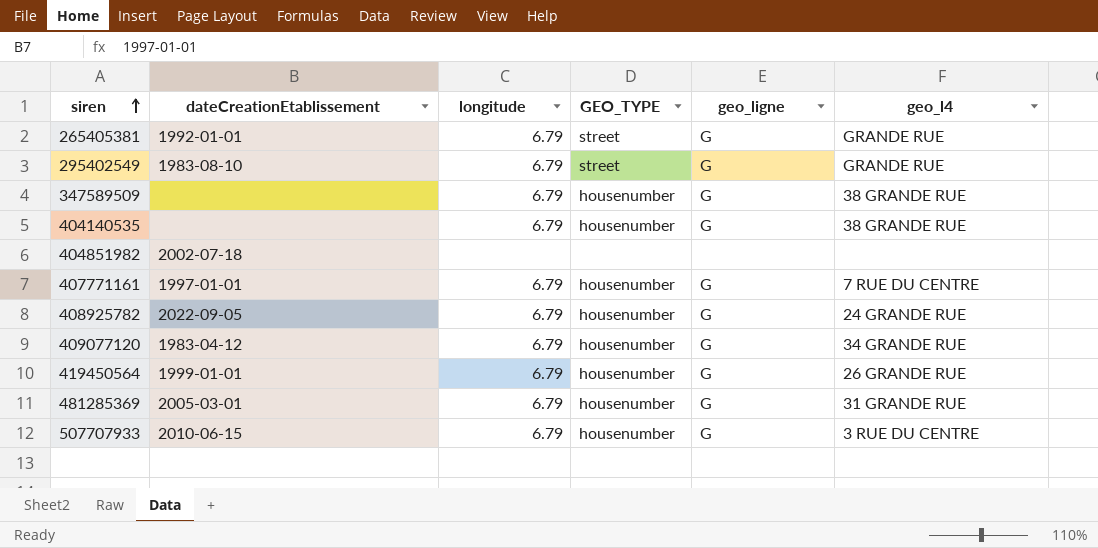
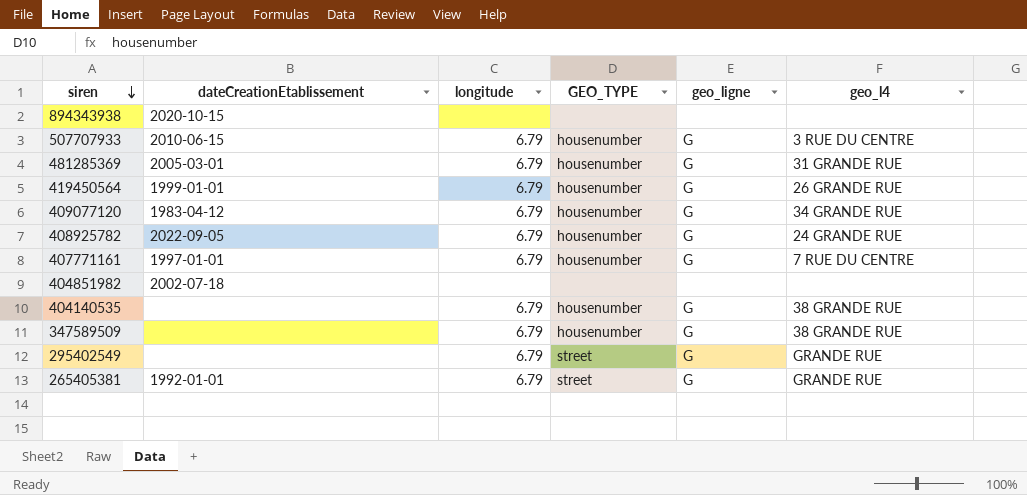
row order: siren ascending -> siren descending
row 894343938: none -> 2020-10-15 | none | none | none | none
295402549 | dateCreationEtablissement: 1983-08-10 -> none

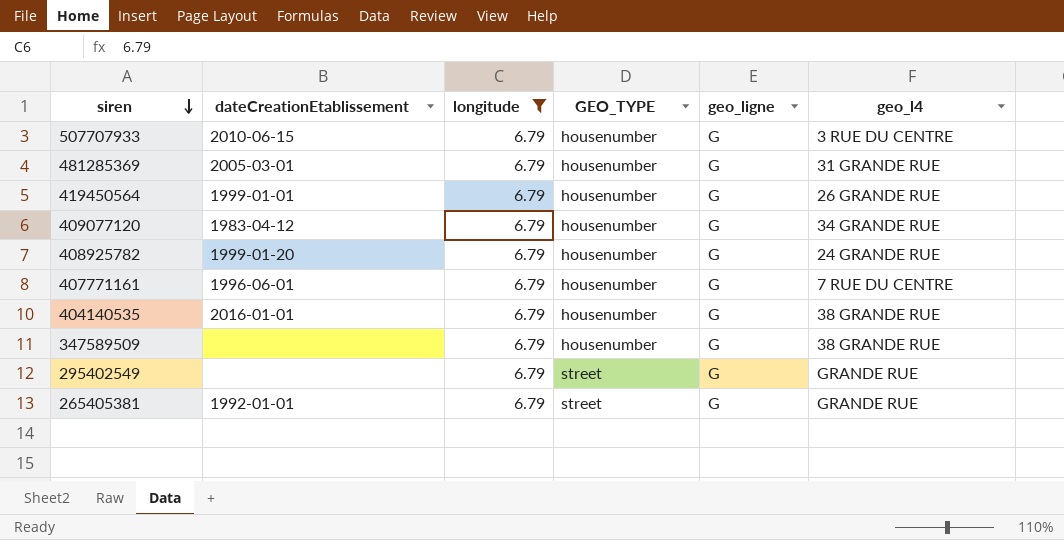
filter: none -> longitude = 6.79
408925782 | dateCreationEtablissement: 2022-09-05 -> 1999-01-20
407771161 | dateCreationEtablissement: 1997-01-01 -> 1996-06-01
404140535 | dateCreationEtablissement: none -> 2016-01-01

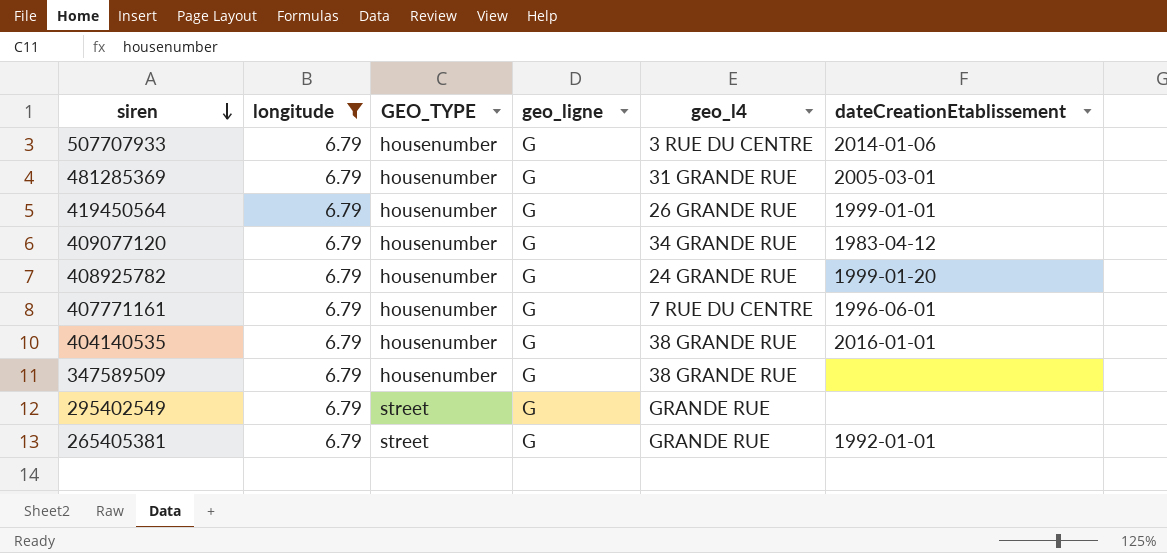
column dateCreationEtablissement | position: 2 -> 6
507707933 | dateCreationEtablissement: 2010-06-15 -> 2014-01-06

